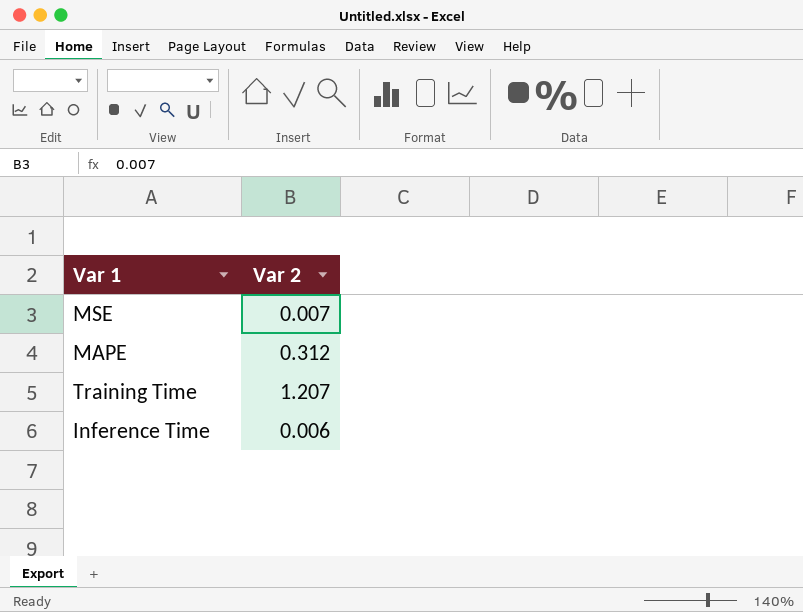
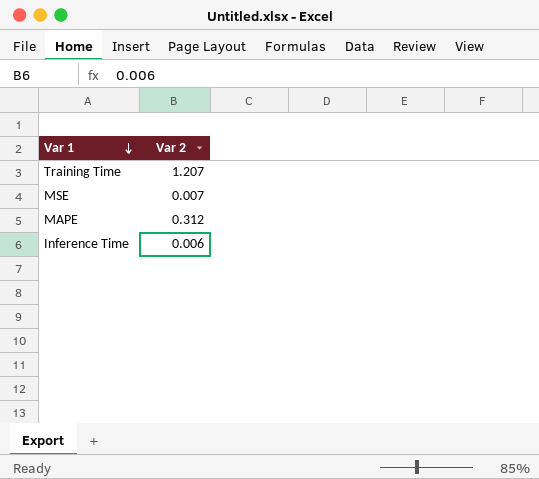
row order: none -> Var 1 descending

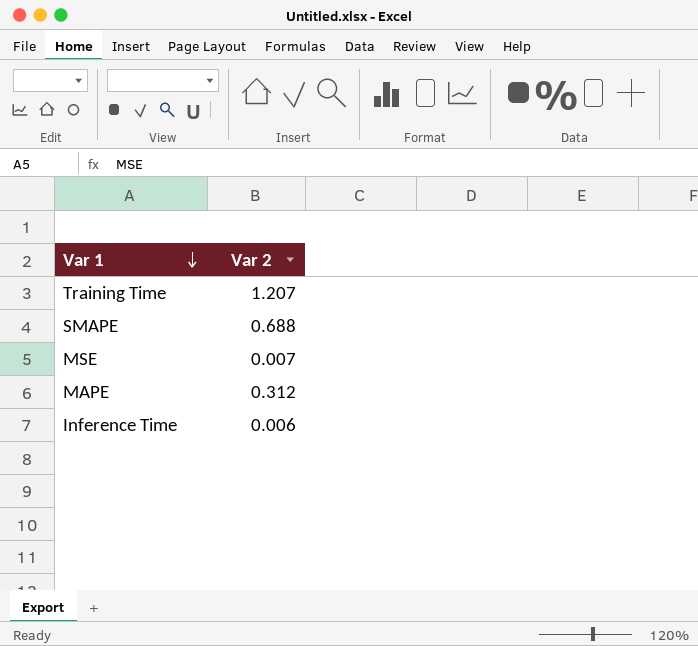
row SMAPE: none -> 0.688

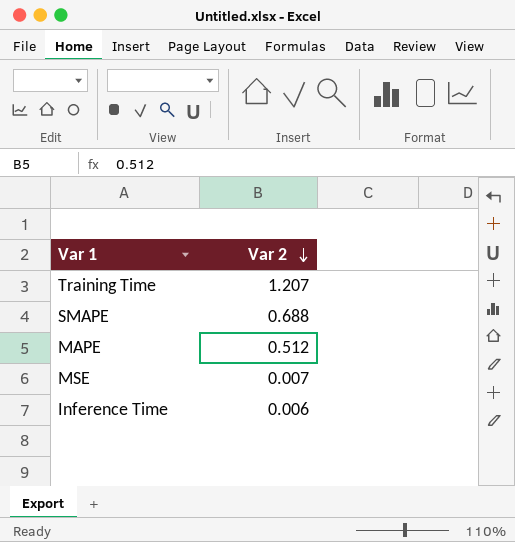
row order: Var 1 descending -> Var 2 descending
MAPE | Var 2: 0.312 -> 0.512

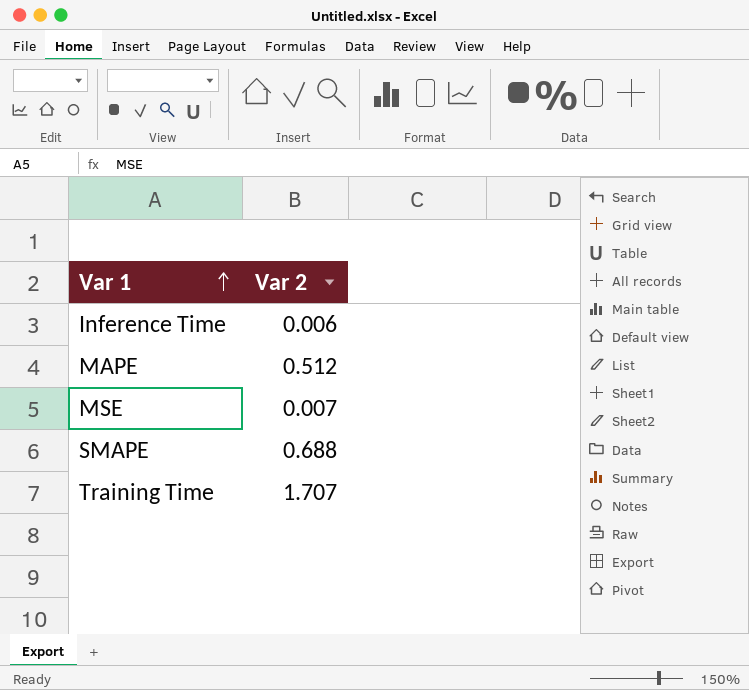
row order: Var 2 descending -> Var 1 ascending
Training Time | Var 2: 1.207 -> 1.707

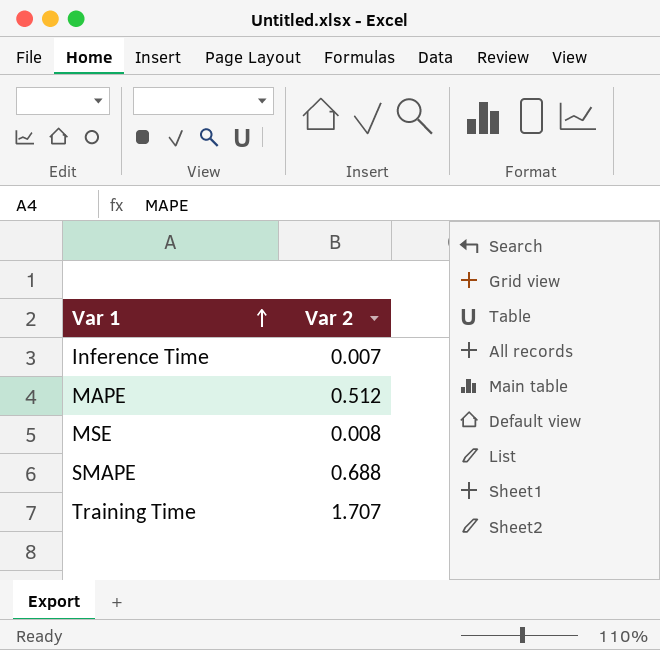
Inference Time | Var 2: 0.006 -> 0.007
MSE | Var 2: 0.007 -> 0.008

